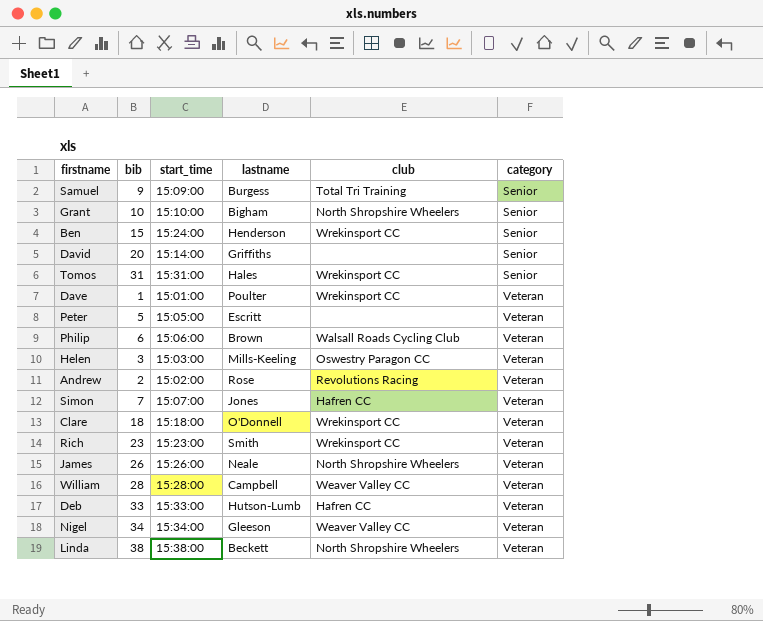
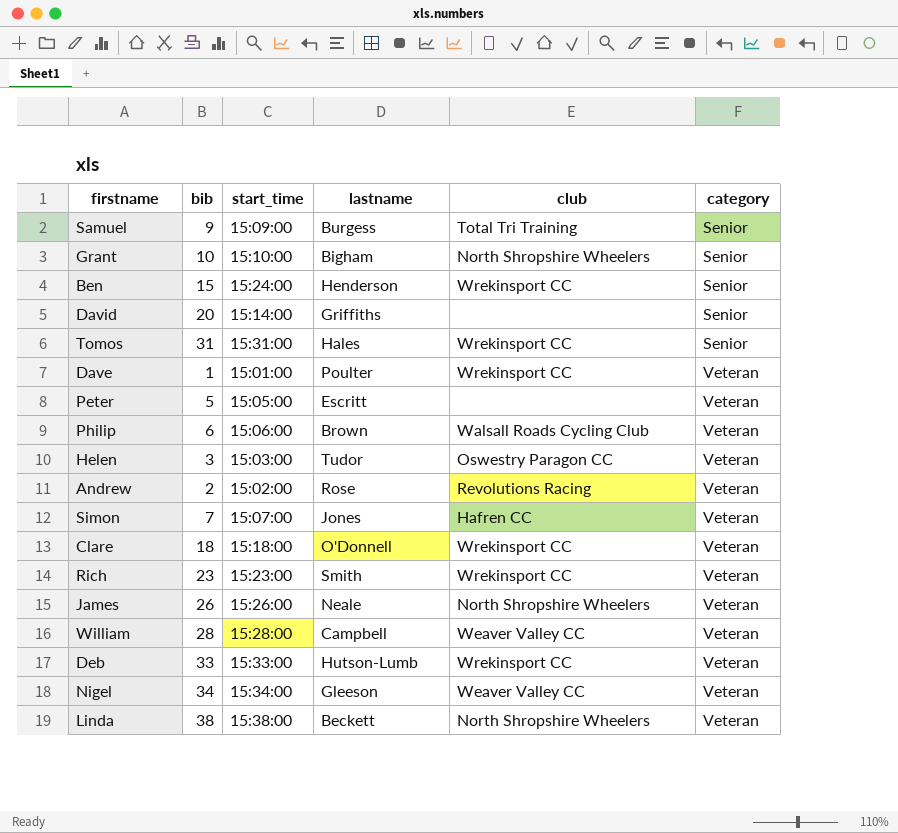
Helen | lastname: Mills-Keeling -> Tudor
Deb | club: Hafren CC -> Wrekinsport CC

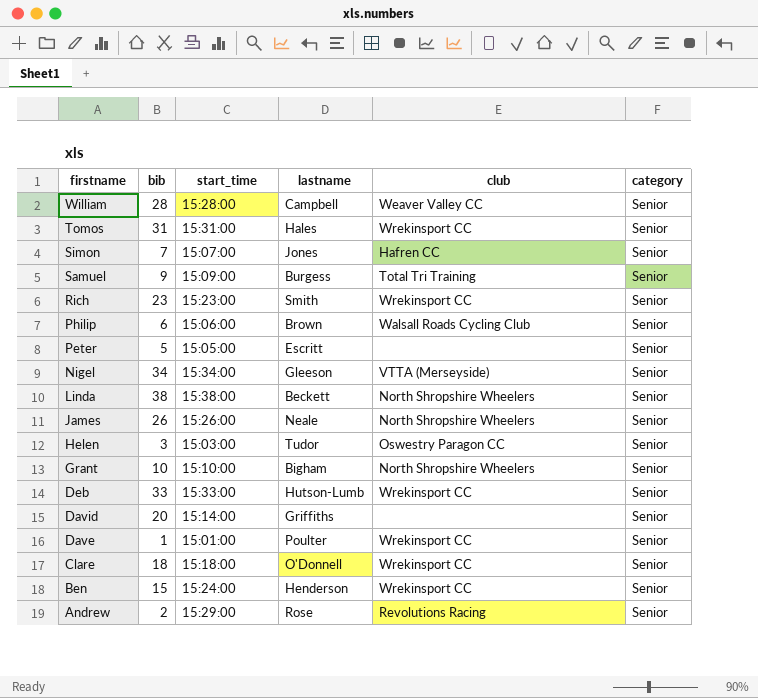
row order: category ascending -> firstname descending
William | category: Veteran -> Senior
Simon | category: Veteran -> Senior
Rich | category: Veteran -> Senior
Philip | category: Veteran -> Senior
Peter | category: Veteran -> Senior
Nigel | club: Weaver Valley CC -> VTTA (Merseyside)
Nigel | category: Veteran -> Senior
Linda | category: Veteran -> Senior
James | category: Veteran -> Senior
Helen | category: Veteran -> Senior
Deb | category: Veteran -> Senior
Dave | category: Veteran -> Senior
Clare | category: Veteran -> Senior
Andrew | start_time: 15:02:00 -> 15:29:00
Andrew | category: Veteran -> Senior

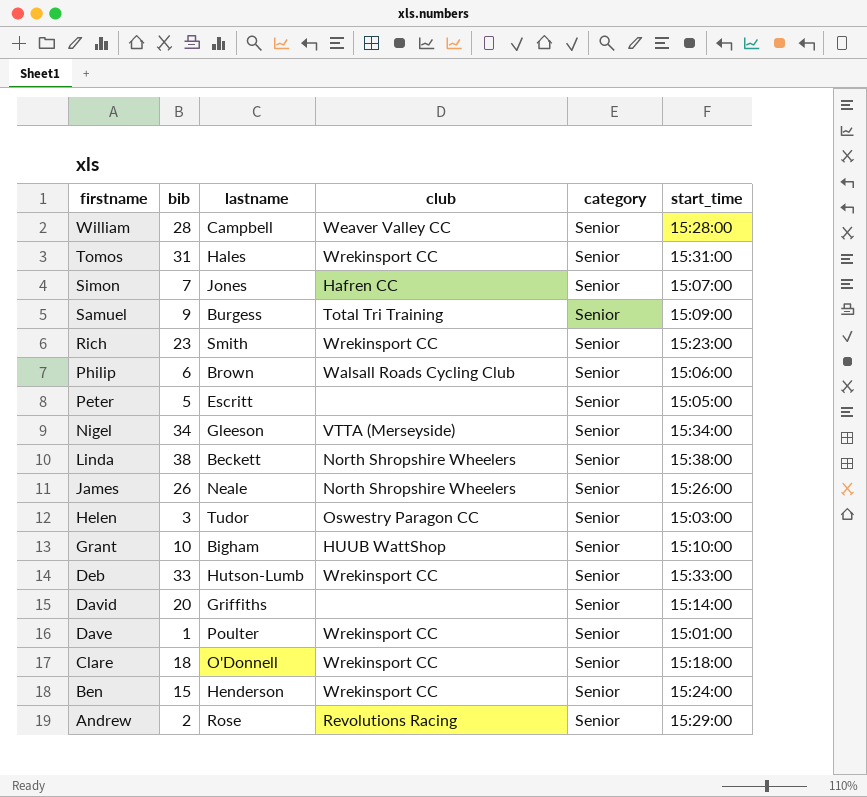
column start_time | position: 3 -> 6
Grant | club: North Shropshire Wheelers -> HUUB WattShop

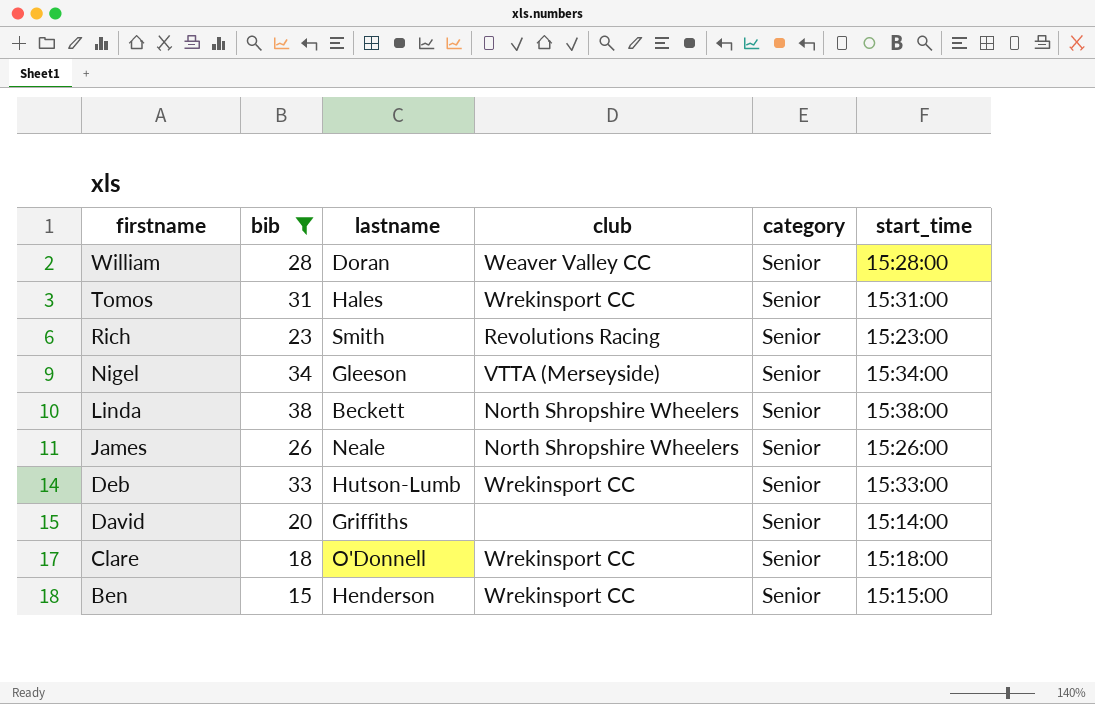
filter: none -> bib >= 15
William | lastname: Campbell -> Doran
Rich | club: Wrekinsport CC -> Revolutions Racing
Ben | start_time: 15:24:00 -> 15:15:00

